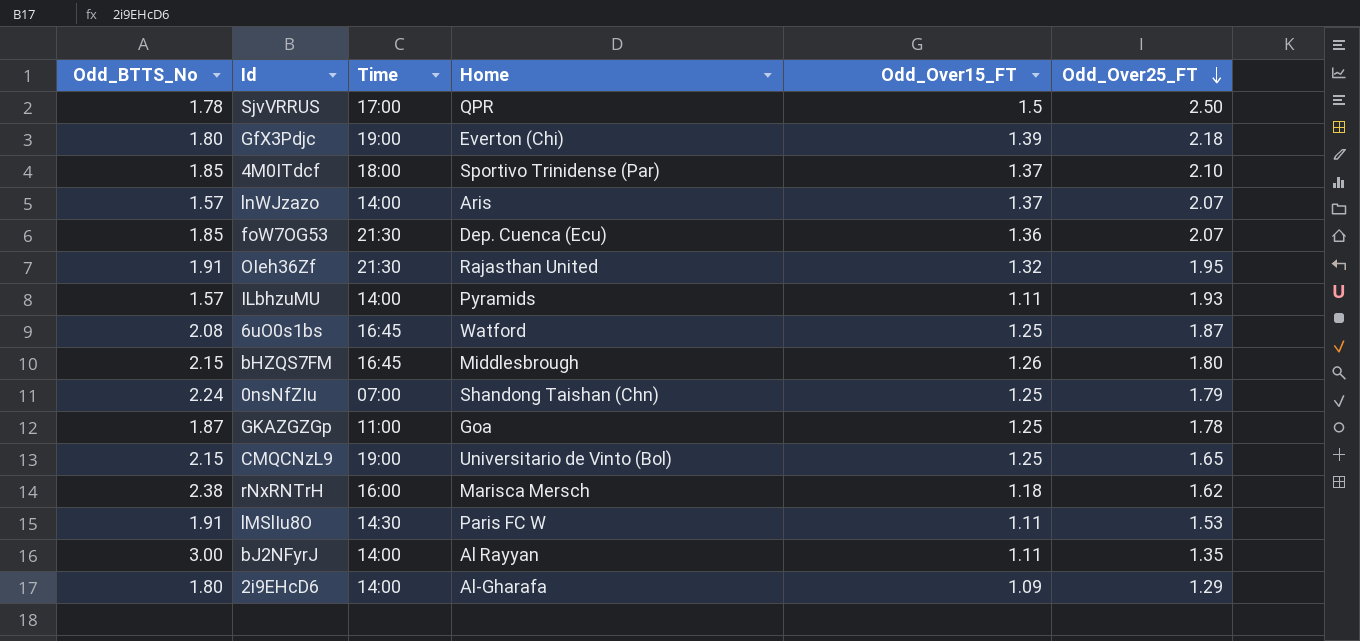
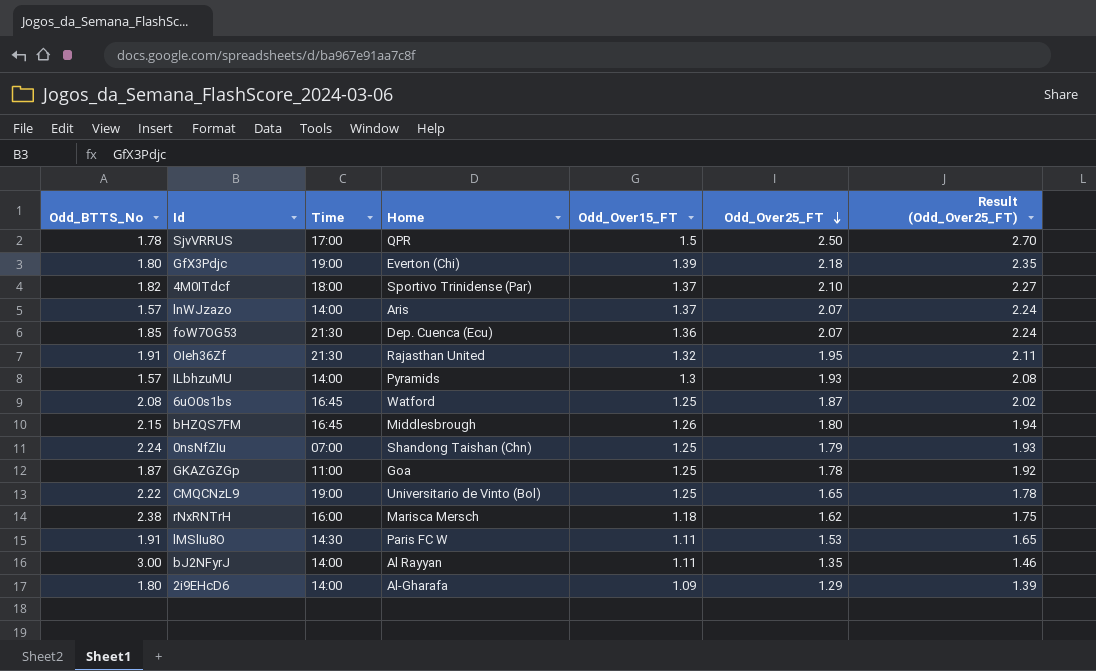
column Result (Odd_Over25_FT) | formula: none -> [Odd_Over25_FT] * 1.08
4M0ITdcf | Odd_BTTS_No: 1.85 -> 1.82
ILbhzuMU | Odd_Over15_FT: 1.11 -> 1.3
CMQCNzL9 | Odd_BTTS_No: 2.15 -> 2.22

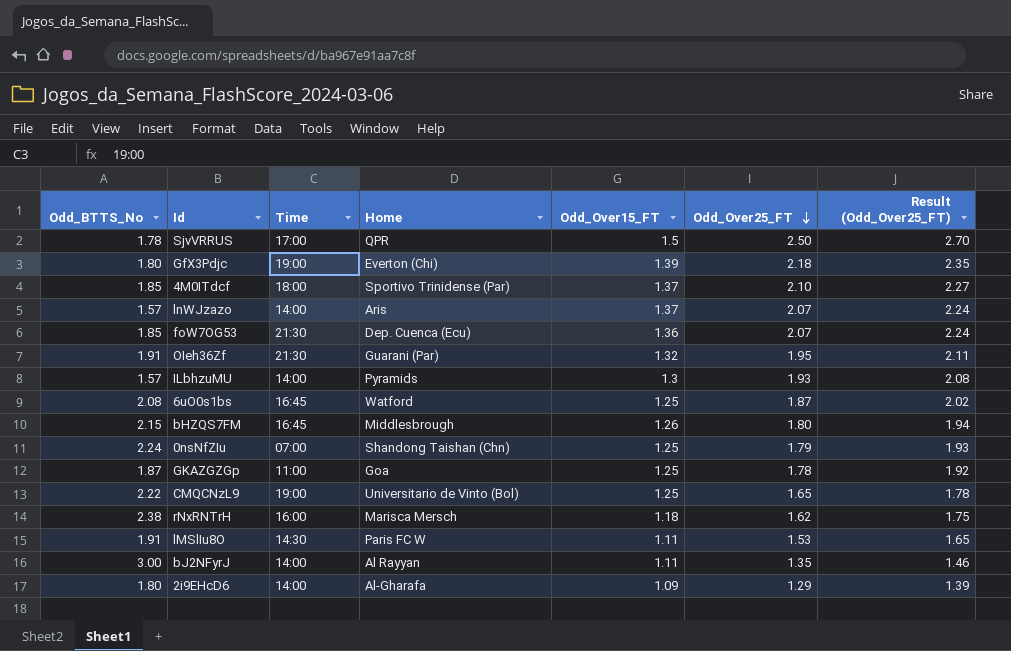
4M0ITdcf | Odd_BTTS_No: 1.82 -> 1.85
OIeh36Zf | Home: Rajasthan United -> Guarani (Par)

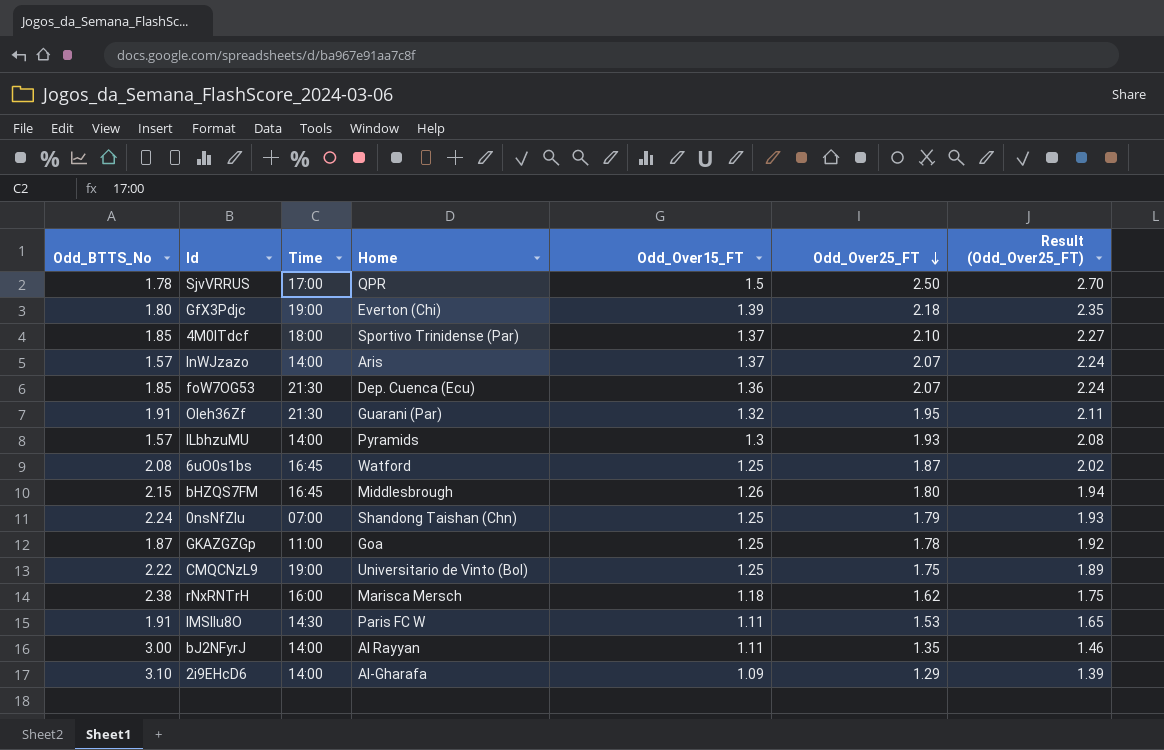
CMQCNzL9 | Odd_Over25_FT: 1.65 -> 1.75
CMQCNzL9 | Result (Odd_Over25_FT): 1.78 -> 1.89
2i9EHcD6 | Odd_BTTS_No: 1.80 -> 3.10

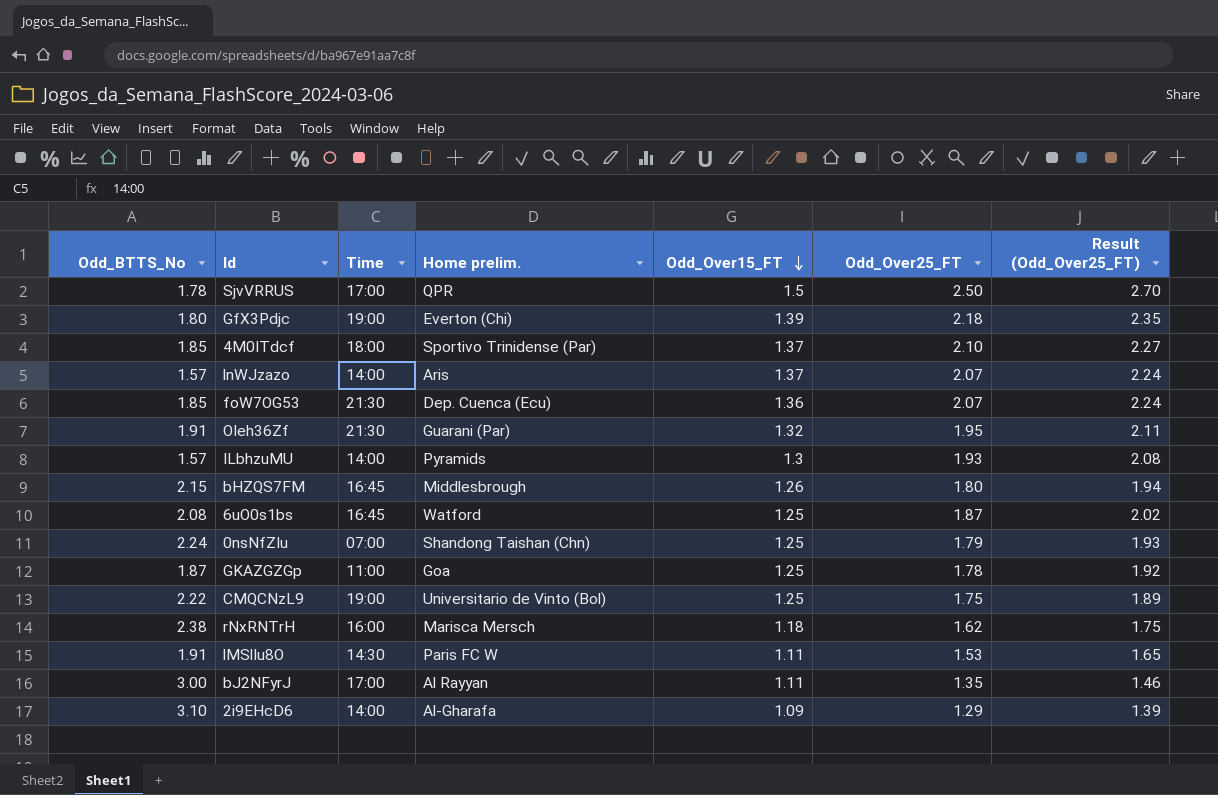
row order: Odd_Over25_FT descending -> Odd_Over15_FT descending
column name: Home -> Home prelim.
bJ2NFyrJ | Time: 14:00 -> 17:00

